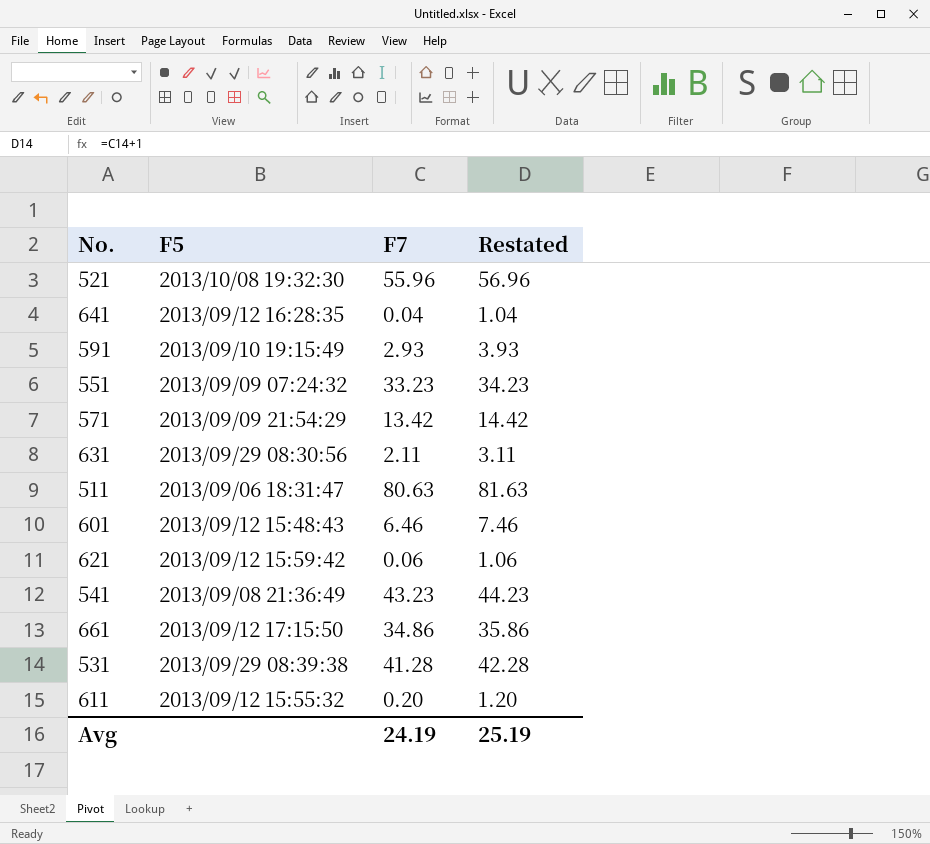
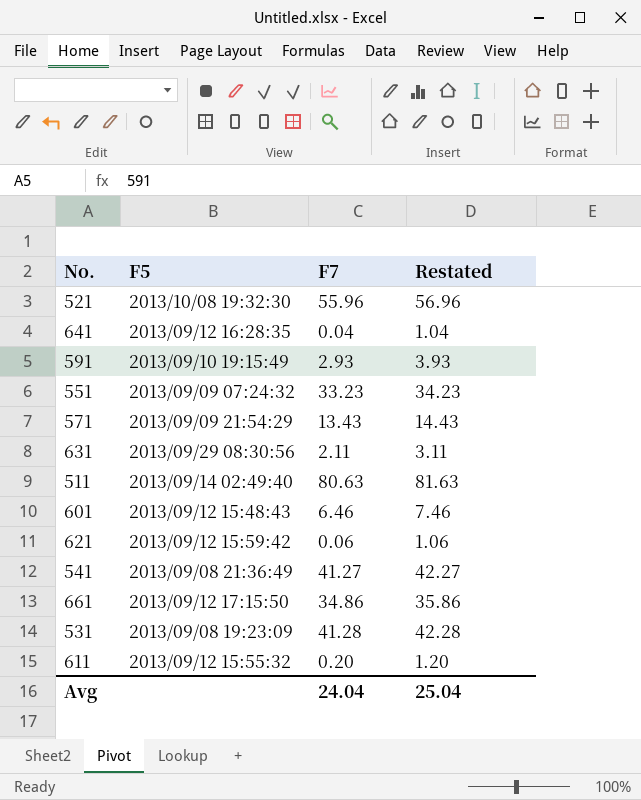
571 | F7: 13.42 -> 13.43
571 | Restated: 14.42 -> 14.43
511 | F5: 2013/09/06 18:31:47 -> 2013/09/14 02:49:40
541 | F7: 43.23 -> 41.27
541 | Restated: 44.23 -> 42.27
531 | F5: 2013/09/29 08:39:38 -> 2013/09/08 19:23:09
Avg | F7: 24.19 -> 24.04
Avg | Restated: 25.19 -> 25.04

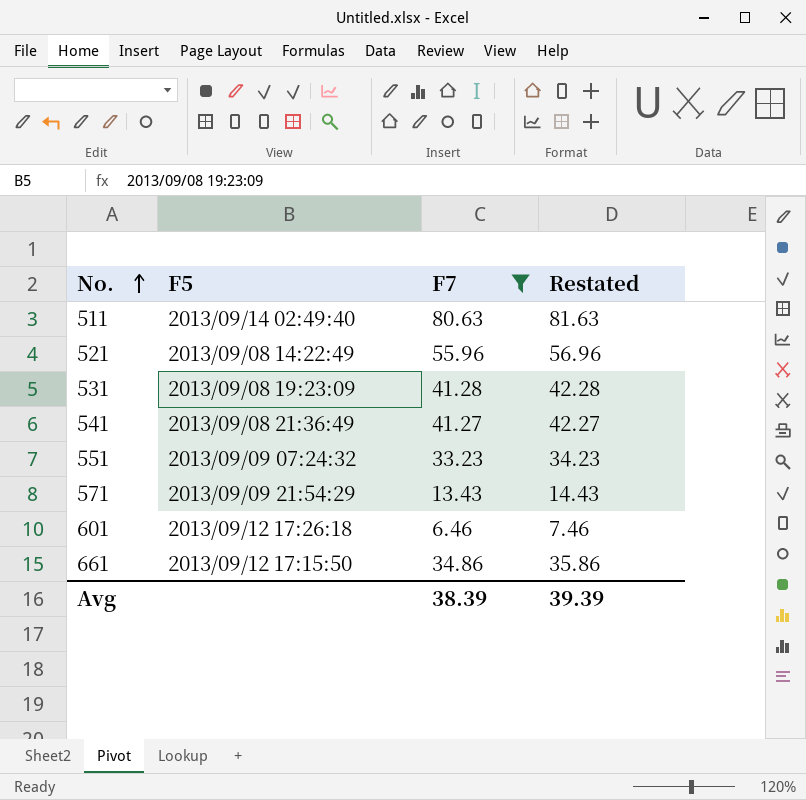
filter: none -> F7 >= 6.46
row order: none -> No. ascending
521 | F5: 2013/10/08 19:32:30 -> 2013/09/08 14:22:49
601 | F5: 2013/09/12 15:48:43 -> 2013/09/12 17:26:18
Avg | F7: 24.04 -> 38.39
Avg | Restated: 25.04 -> 39.39

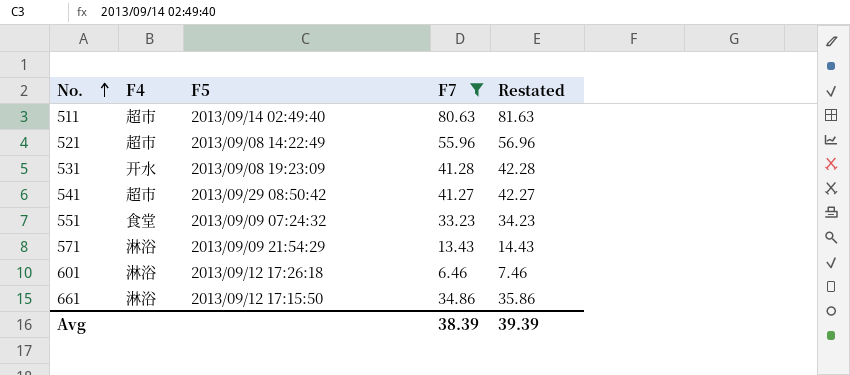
column F4 | position: none -> 2
541 | F5: 2013/09/08 21:36:49 -> 2013/09/29 08:50:42

